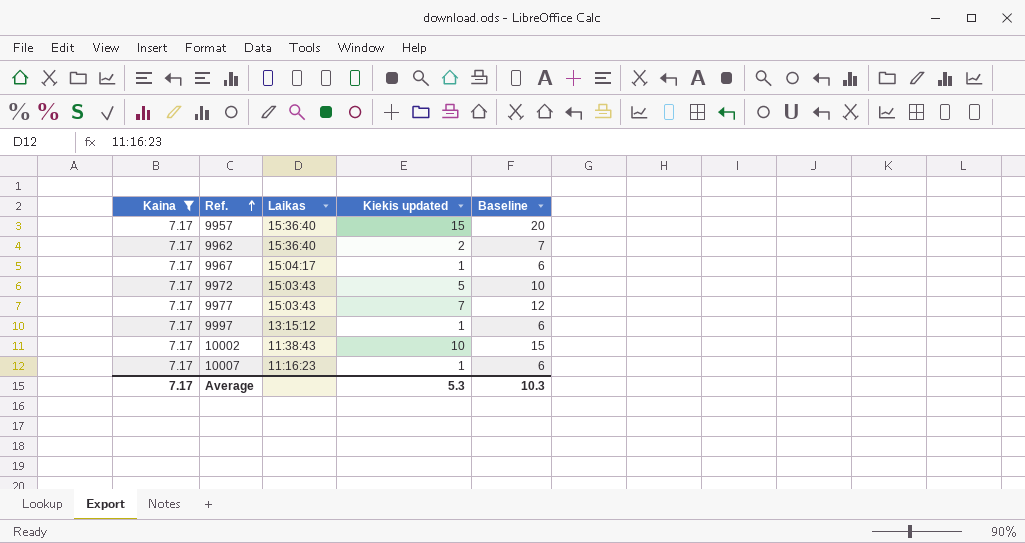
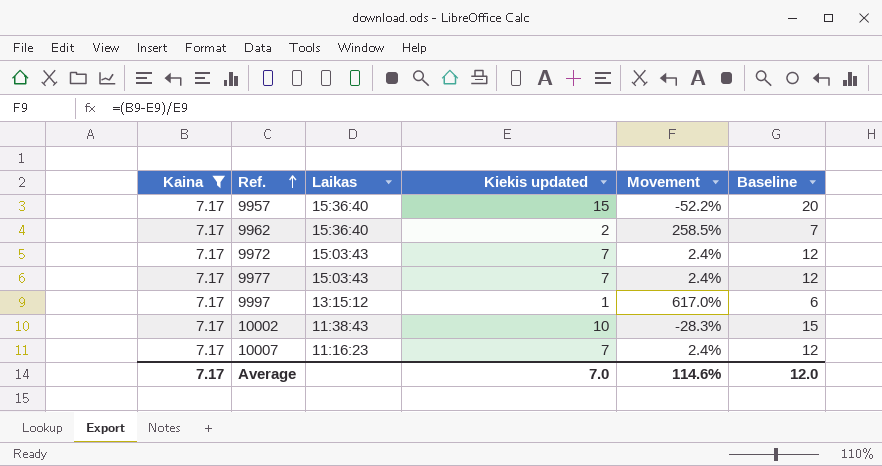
column Movement | formula: none -> ([Kaina] - [Kiekis updated]) / [Kiekis updated]
row 9967: 7.17 | 15:04:17 | 1 | 6 -> none
9972 | Kiekis updated: 5 -> 7
9972 | Baseline: 10 -> 12
10007 | Kiekis updated: 1 -> 7
10007 | Baseline: 6 -> 12
Average | Kiekis updated: 5.3 -> 7.0
Average | Baseline: 10.3 -> 12.0

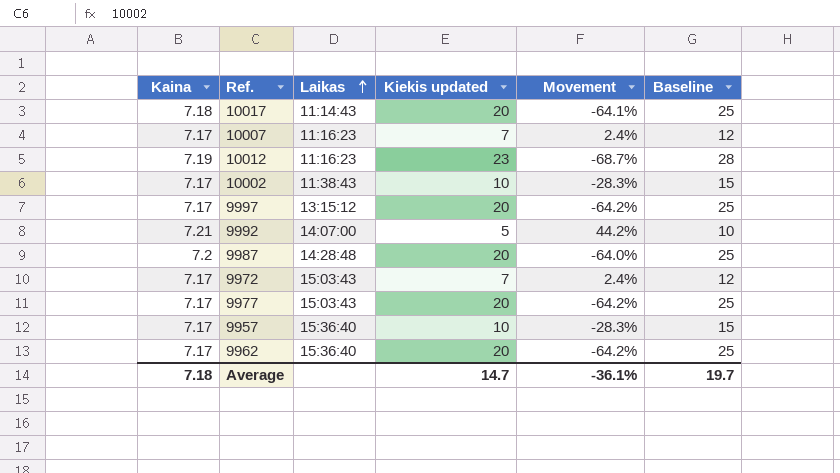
filter: Kaina = 7.17 -> none
row order: Ref. ascending -> Laikas ascending
9997 | Kiekis updated: 1 -> 20
9997 | Movement: 617.0% -> -64.2%
9997 | Baseline: 6 -> 25
9977 | Kiekis updated: 7 -> 20
9977 | Movement: 2.4% -> -64.2%
9977 | Baseline: 12 -> 25
9957 | Kiekis updated: 15 -> 10
9957 | Movement: -52.2% -> -28.3%
9957 | Baseline: 20 -> 15
9962 | Kiekis updated: 2 -> 20
9962 | Movement: 258.5% -> -64.2%
9962 | Baseline: 7 -> 25
Average | Kaina: 7.17 -> 7.18
Average | Kiekis updated: 7.0 -> 14.7
Average | Movement: 114.6% -> -36.1%
Average | Baseline: 12.0 -> 19.7

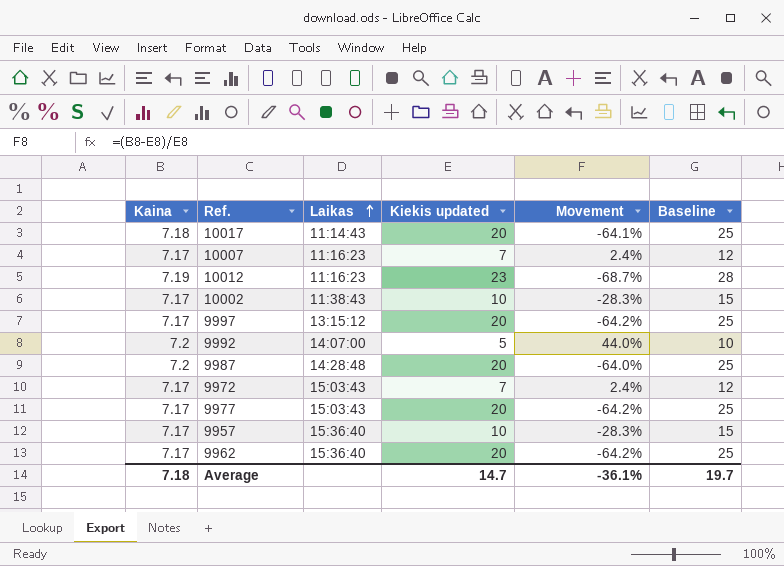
9992 | Kaina: 7.21 -> 7.2
9992 | Movement: 44.2% -> 44.0%

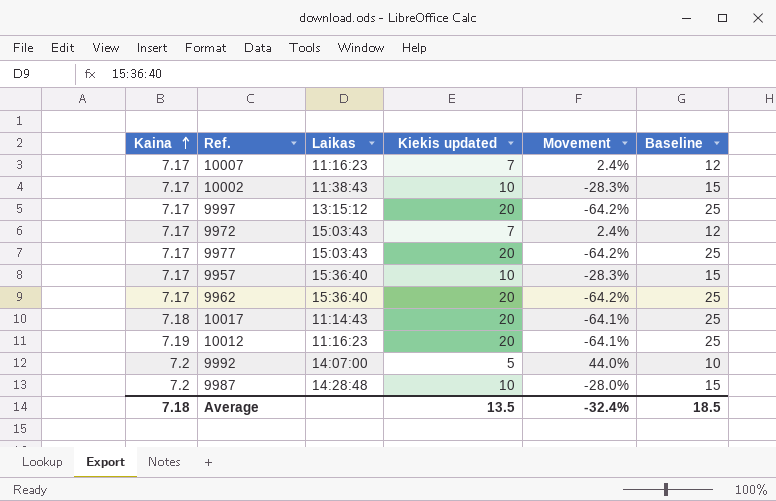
row order: Laikas ascending -> Kaina ascending
10012 | Kiekis updated: 23 -> 20
10012 | Movement: -68.7% -> -64.1%
10012 | Baseline: 28 -> 25
9987 | Kiekis updated: 20 -> 10
9987 | Movement: -64.0% -> -28.0%
9987 | Baseline: 25 -> 15
Average | Kiekis updated: 14.7 -> 13.5
Average | Movement: -36.1% -> -32.4%
Average | Baseline: 19.7 -> 18.5

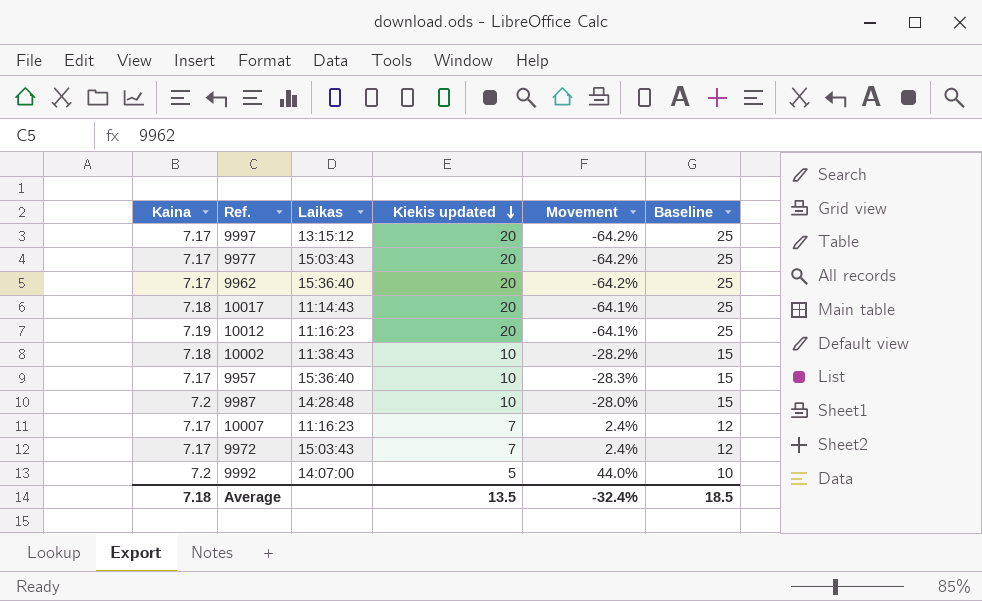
row order: Kaina ascending -> Kiekis updated descending
10002 | Kaina: 7.17 -> 7.18
10002 | Movement: -28.3% -> -28.2%

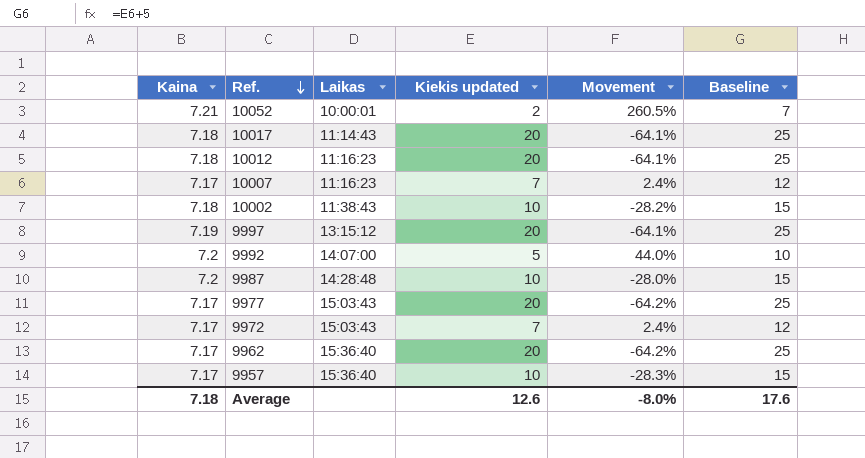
row order: Kiekis updated descending -> Ref. descending
row 10052: none -> 7.21 | 10:00:01 | 2 | 260.5% | 7
10012 | Kaina: 7.19 -> 7.18
9997 | Kaina: 7.17 -> 7.19
9997 | Movement: -64.2% -> -64.1%
Average | Kiekis updated: 13.5 -> 12.6
Average | Movement: -32.4% -> -8.0%
Average | Baseline: 18.5 -> 17.6

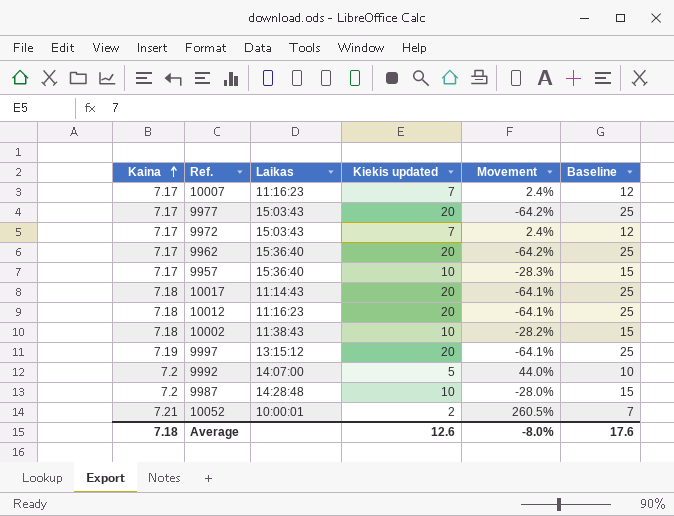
row order: Ref. descending -> Kaina ascending

